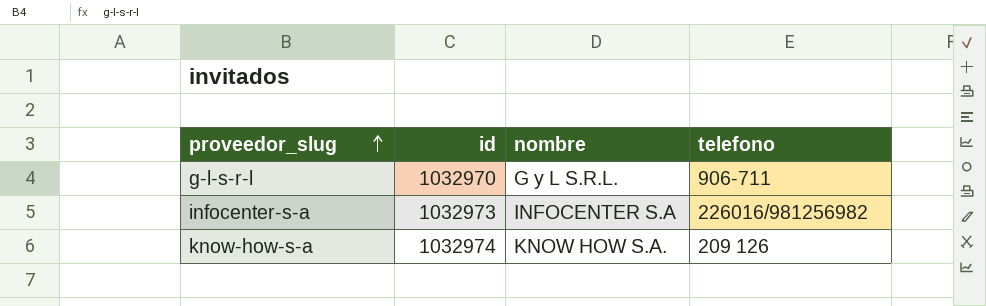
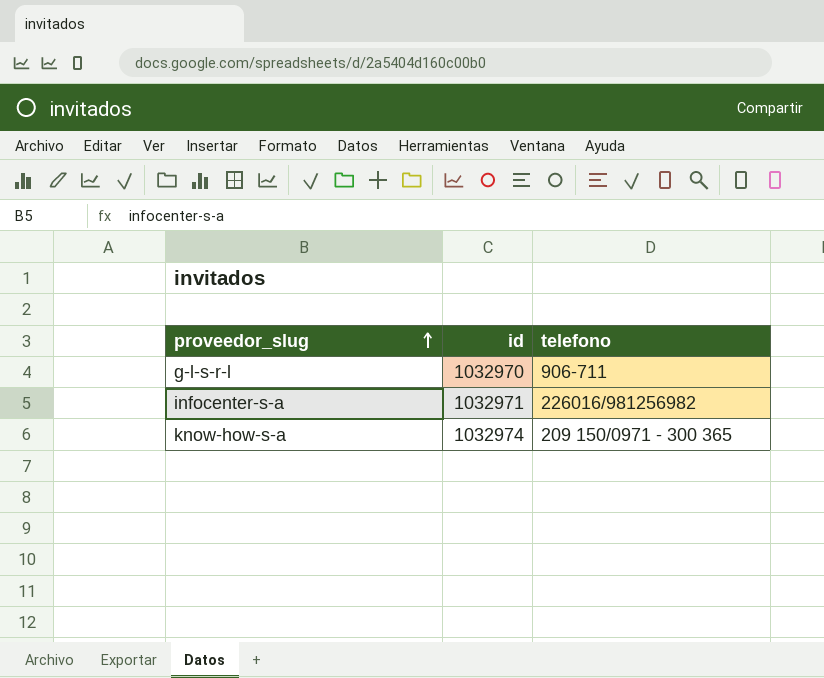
column nombre | position: 3 -> none
infocenter-s-a | id: 1032973 -> 1032971
know-how-s-a | telefono: 209 126 -> 209 150/0971 - 300 365

